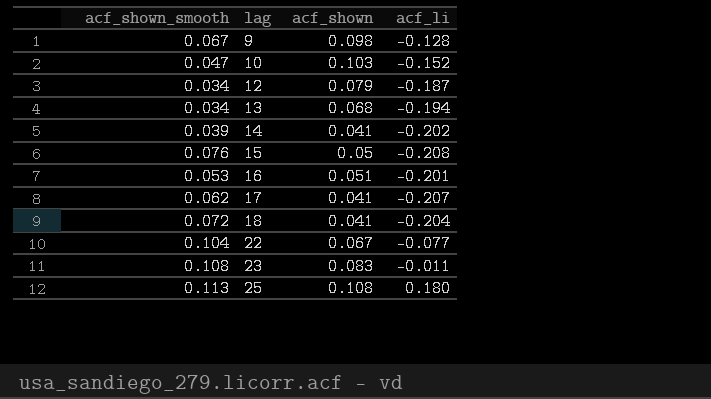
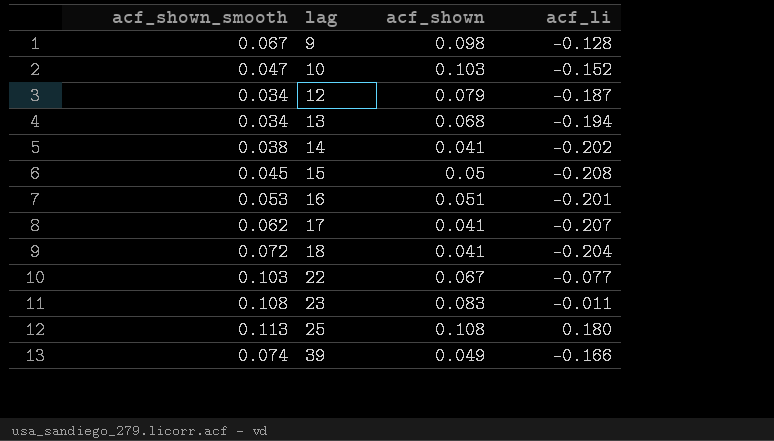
14 | acf_shown_smooth: 0.039 -> 0.038
15 | acf_shown_smooth: 0.076 -> 0.045
22 | acf_shown_smooth: 0.104 -> 0.103
row 39: none -> 0.074 | 0.049 | -0.166

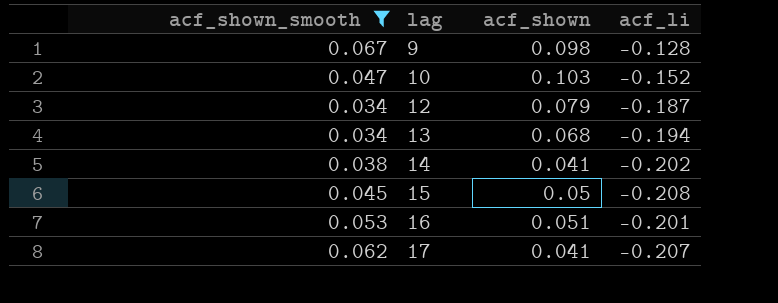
filter: none -> acf_shown_smooth <= 0.067

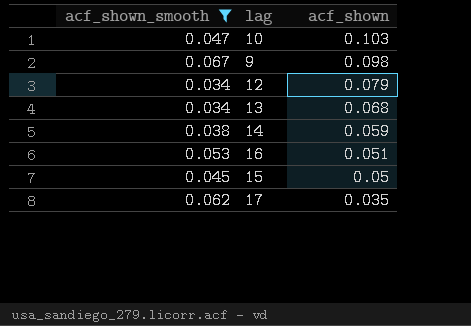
row order: lag ascending -> acf_shown descending
column acf_li | position: 4 -> none
14 | acf_shown: 0.041 -> 0.059
17 | acf_shown: 0.041 -> 0.035

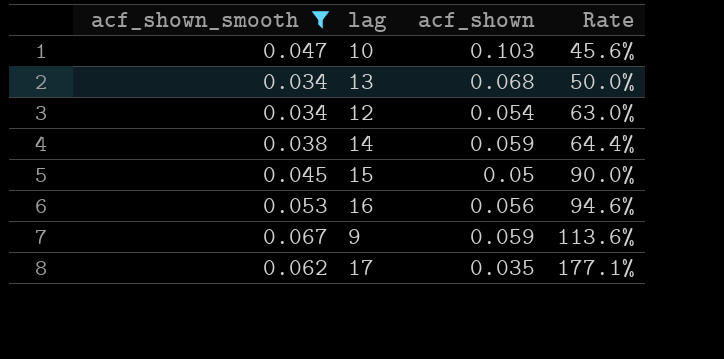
row order: acf_shown descending -> Rate ascending
column Rate | formula: none -> [acf_shown_smooth] / [acf_shown]
12 | acf_shown: 0.079 -> 0.054
16 | acf_shown: 0.051 -> 0.056
9 | acf_shown: 0.098 -> 0.059

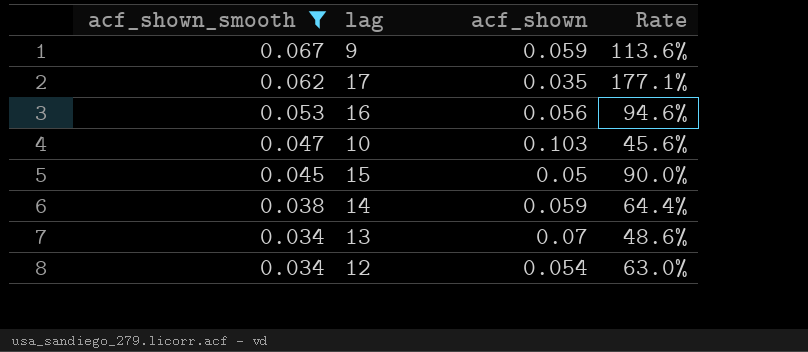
row order: Rate ascending -> acf_shown_smooth descending
13 | acf_shown: 0.068 -> 0.07
13 | Rate: 50.0% -> 48.6%

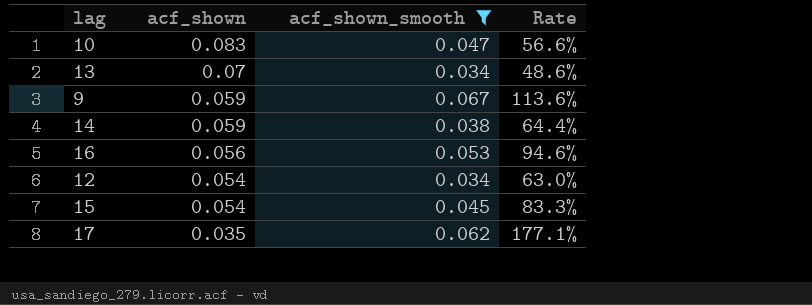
row order: acf_shown_smooth descending -> acf_shown descending
column acf_shown_smooth | position: 1 -> 3
10 | acf_shown: 0.103 -> 0.083
10 | Rate: 45.6% -> 56.6%
15 | acf_shown: 0.05 -> 0.054
15 | Rate: 90.0% -> 83.3%

